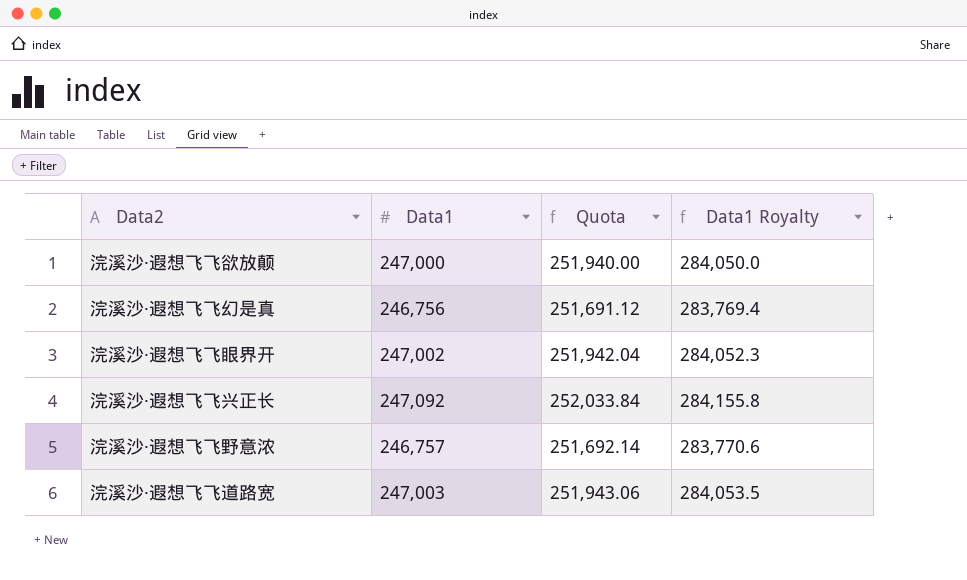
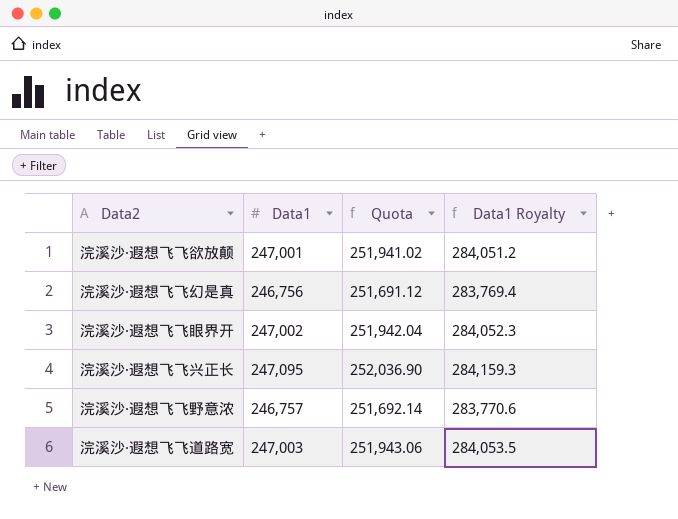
浣溪沙·遐想飞飞欲放颠 | Data1: 247,000 -> 247,001
浣溪沙·遐想飞飞欲放颠 | Quota: 251,940.00 -> 251,941.02
浣溪沙·遐想飞飞欲放颠 | Data1 Royalty: 284,050.0 -> 284,051.2
浣溪沙·遐想飞飞兴正长 | Data1: 247,092 -> 247,095
浣溪沙·遐想飞飞兴正长 | Quota: 252,033.84 -> 252,036.90
浣溪沙·遐想飞飞兴正长 | Data1 Royalty: 284,155.8 -> 284,159.3

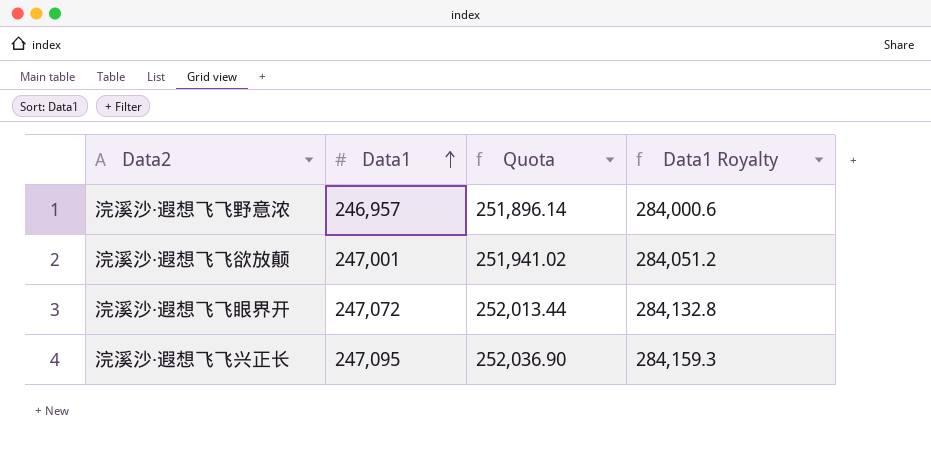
row order: none -> Data1 ascending
row 浣溪沙·遐想飞飞幻是真: 246,756 | 251,691.12 | 283,769.4 -> none
row 浣溪沙·遐想飞飞道路宽: 247,003 | 251,943.06 | 284,053.5 -> none
浣溪沙·遐想飞飞野意浓 | Data1: 246,757 -> 246,957
浣溪沙·遐想飞飞野意浓 | Quota: 251,692.14 -> 251,896.14
浣溪沙·遐想飞飞野意浓 | Data1 Royalty: 283,770.6 -> 284,000.6
浣溪沙·遐想飞飞眼界开 | Data1: 247,002 -> 247,072
浣溪沙·遐想飞飞眼界开 | Quota: 251,942.04 -> 252,013.44
浣溪沙·遐想飞飞眼界开 | Data1 Royalty: 284,052.3 -> 284,132.8

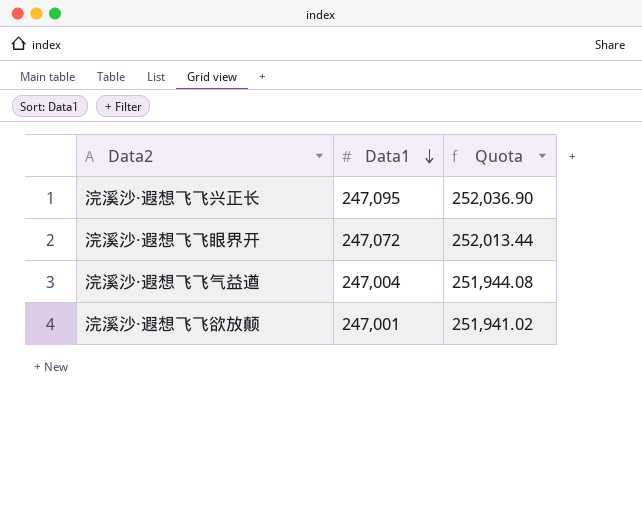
row order: Data1 ascending -> Data1 descending
column Data1 Royalty | formula: [Data1] * 1.15 -> none
row 浣溪沙·遐想飞飞野意浓: 246,957 | 251,896.14 | 284,000.6 -> none
row 浣溪沙·遐想飞飞气益遒: none -> 247,004 | 251,944.08

